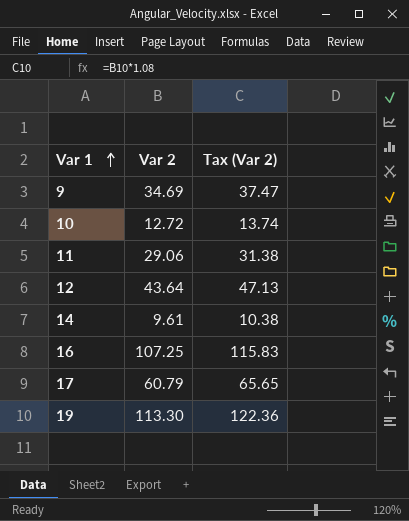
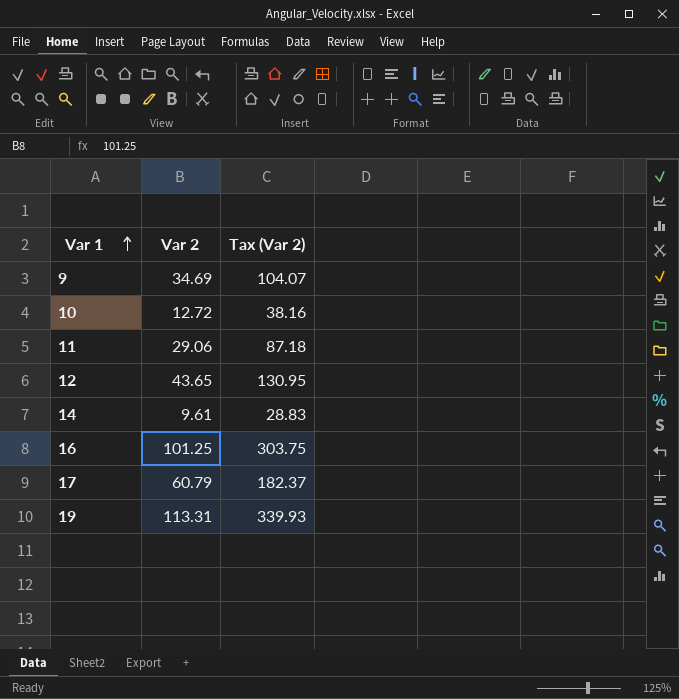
column Tax (Var 2) | formula: [Var 2] * 1.08 -> [Var 2] * 3
12 | Var 2: 43.64 -> 43.65
16 | Var 2: 107.25 -> 101.25
19 | Var 2: 113.30 -> 113.31

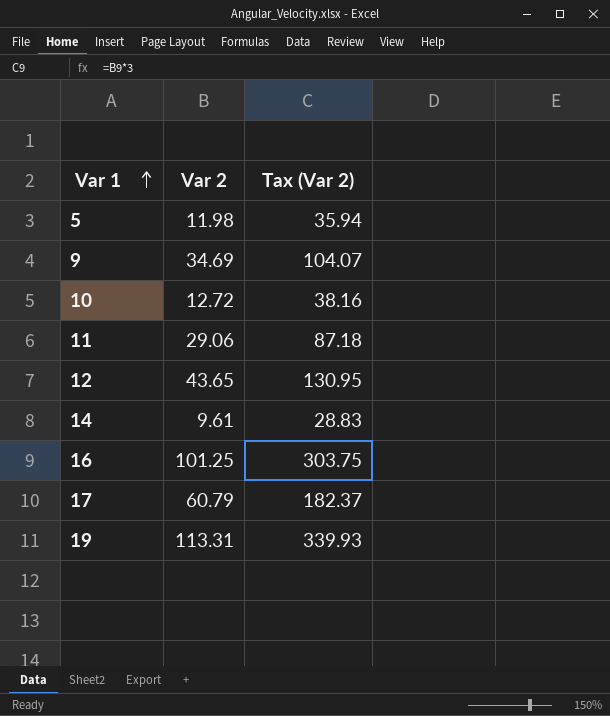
row 5: none -> 11.98 | 35.94

